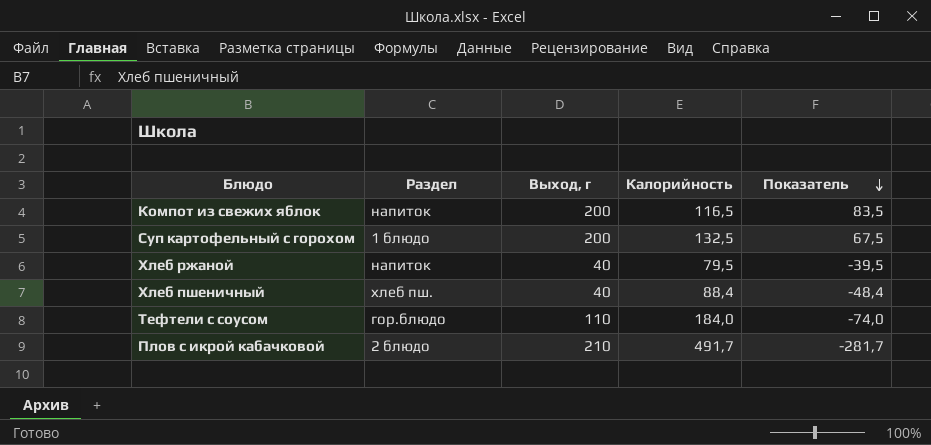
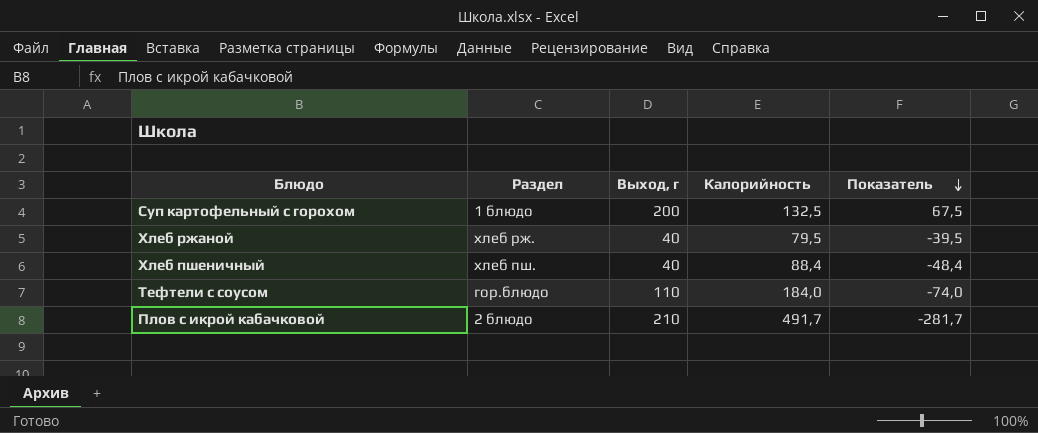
row Компот из свежих яблок: напиток | 200 | 116,5 | 83,5 -> none
Хлеб ржаной | Раздел: напиток -> хлеб рж.

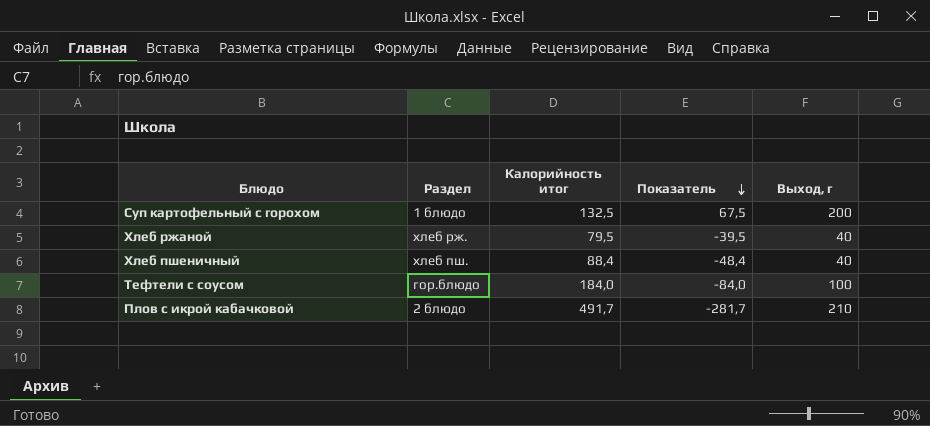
column name: Калорийность -> Калорийность итог
column Выход, г | position: 3 -> 5
Тефтели с соусом | Показатель: -74,0 -> -84,0
Тефтели с соусом | Выход, г: 110 -> 100

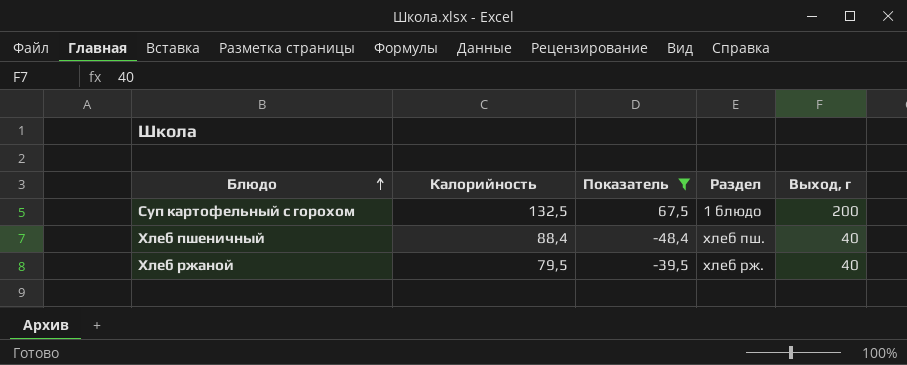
filter: none -> Показатель >= -48,4
row order: Показатель descending -> Блюдо ascending
column name: Калорийность итог -> Калорийность
column Раздел | position: 2 -> 4

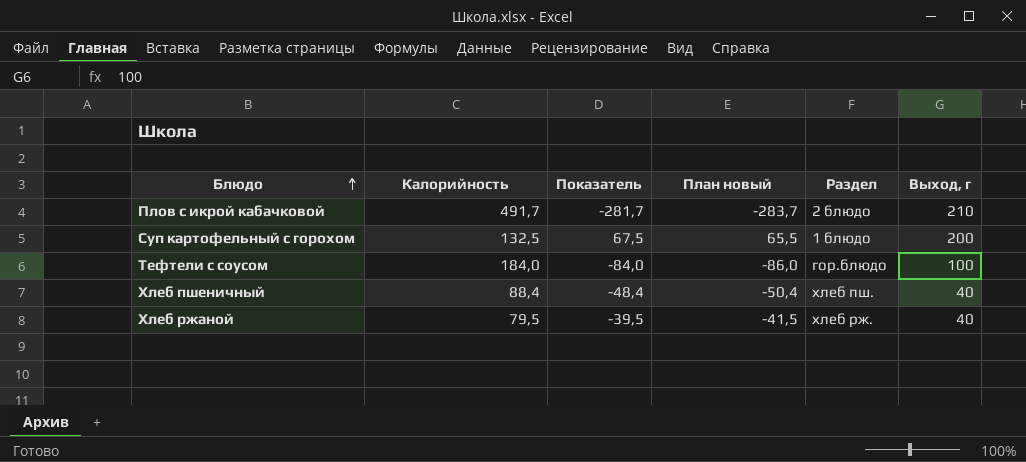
filter: Показатель >= -48,4 -> none
column План новый | formula: none -> [Показатель] - 2

